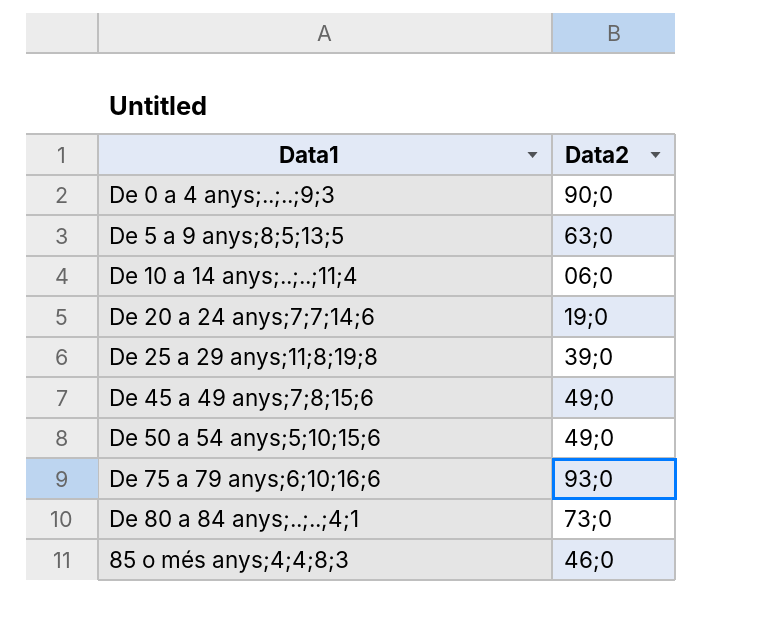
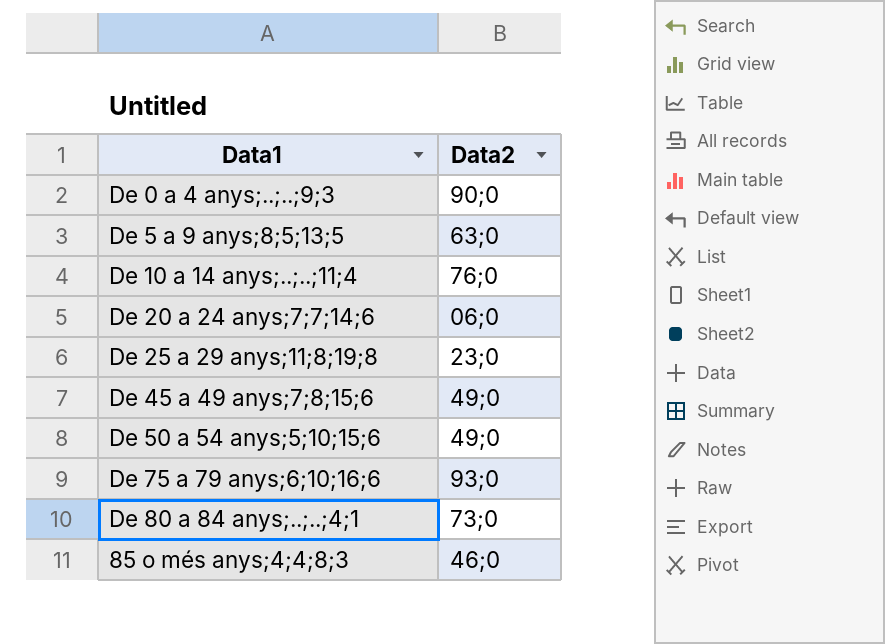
De 10 a 14 anys;..;..;11;4 | Data2: 06;0 -> 76;0
De 20 a 24 anys;7;7;14;6 | Data2: 19;0 -> 06;0
De 25 a 29 anys;11;8;19;8 | Data2: 39;0 -> 23;0

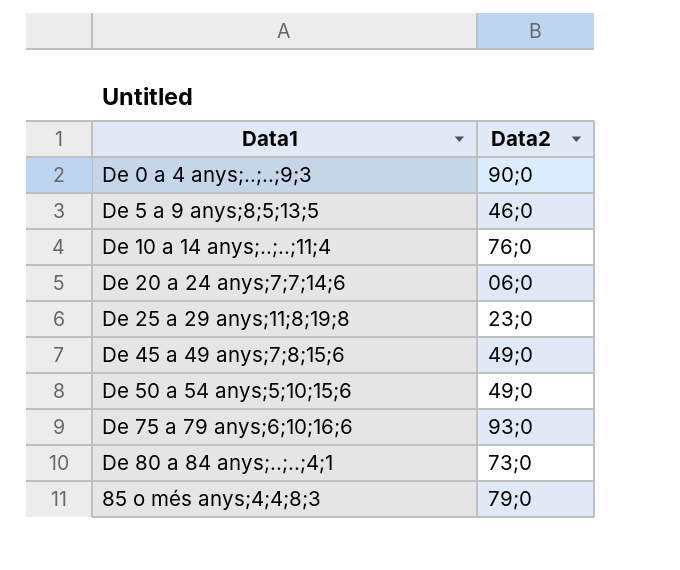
De 5 a 9 anys;8;5;13;5 | Data2: 63;0 -> 46;0
85 o més anys;4;4;8;3 | Data2: 46;0 -> 79;0

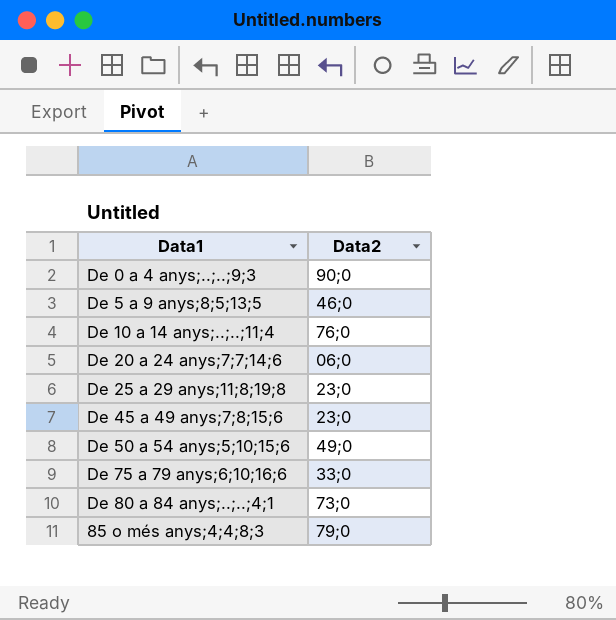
De 45 a 49 anys;7;8;15;6 | Data2: 49;0 -> 23;0
De 75 a 79 anys;6;10;16;6 | Data2: 93;0 -> 33;0

